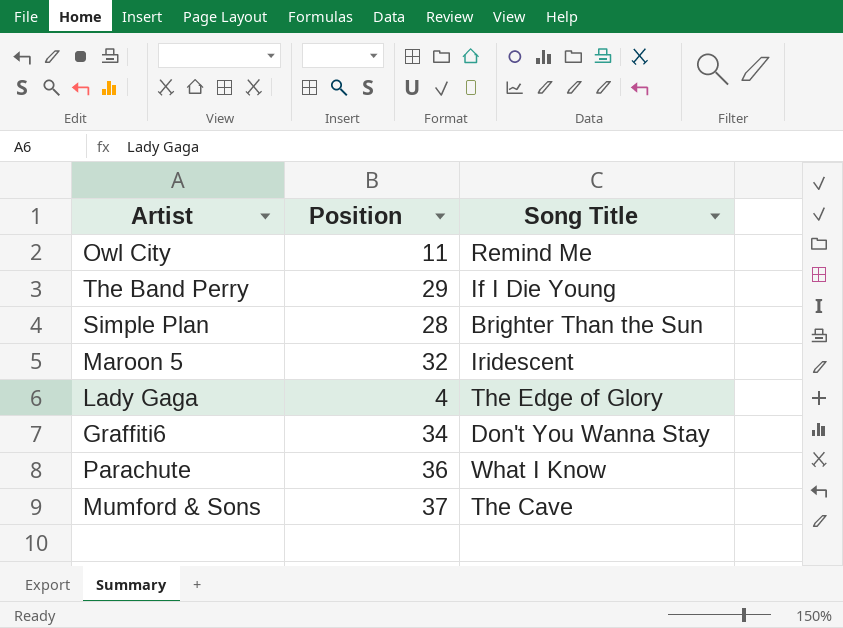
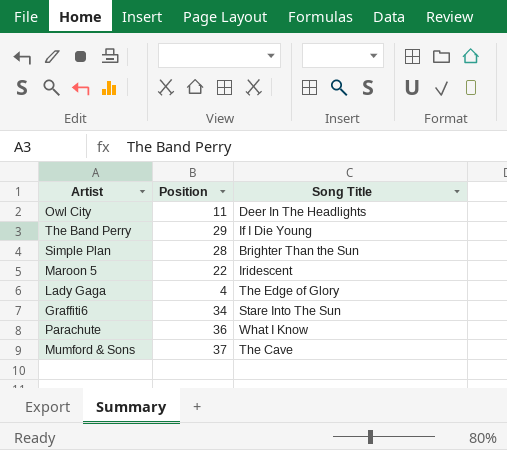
Owl City | Song Title: Remind Me -> Deer In The Headlights
Maroon 5 | Position: 32 -> 22
Graffiti6 | Song Title: Don't You Wanna Stay -> Stare Into The Sun

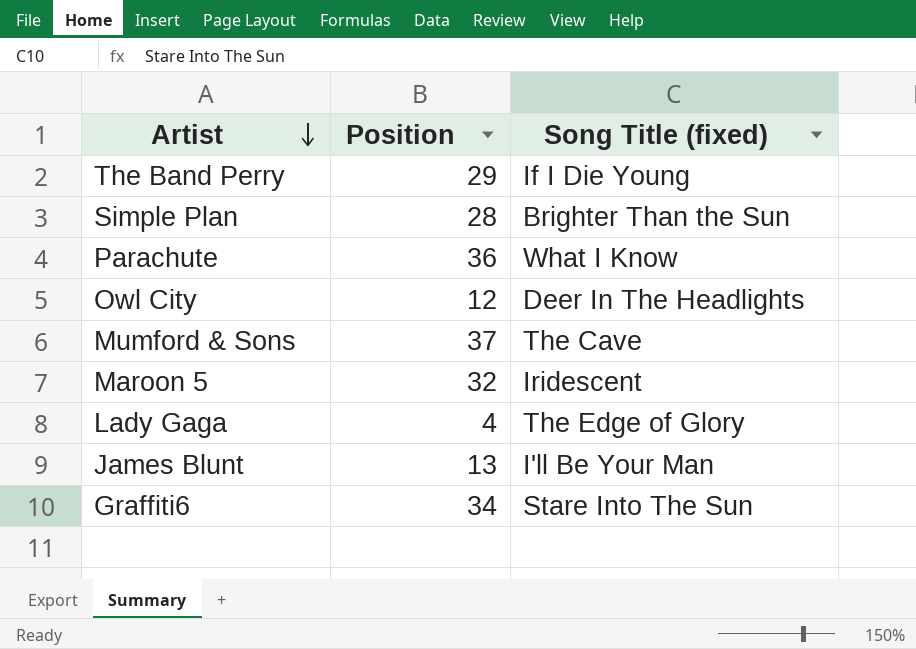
row order: none -> Artist descending
column name: Song Title -> Song Title (fixed)
Owl City | Position: 11 -> 12
Maroon 5 | Position: 22 -> 32
row James Blunt: none -> 13 | I'll Be Your Man

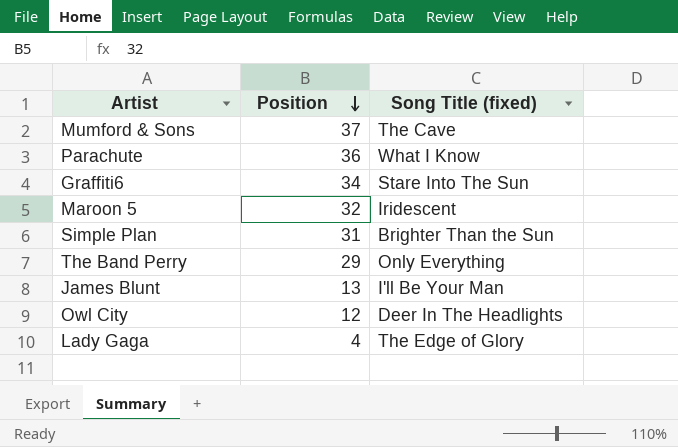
row order: Artist descending -> Position descending
Simple Plan | Position: 28 -> 31
The Band Perry | Song Title (fixed): If I Die Young -> Only Everything

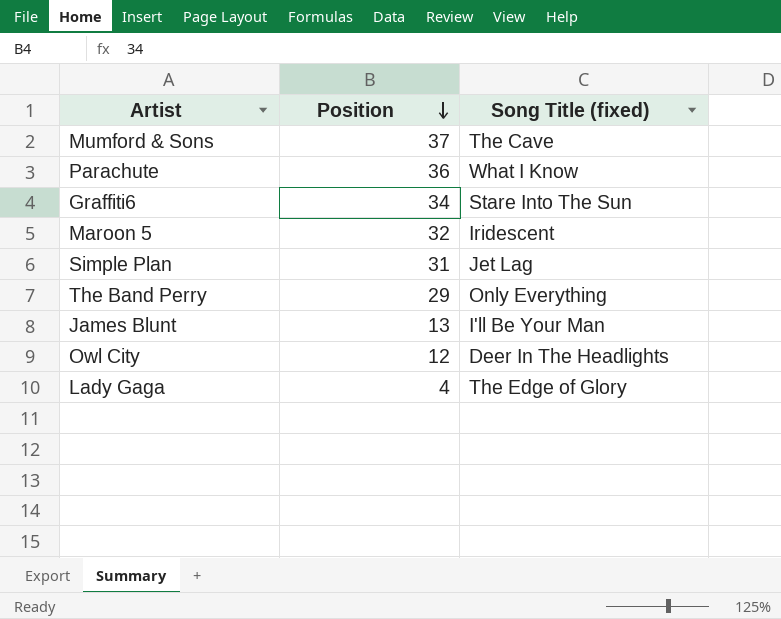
Simple Plan | Song Title (fixed): Brighter Than the Sun -> Jet Lag

